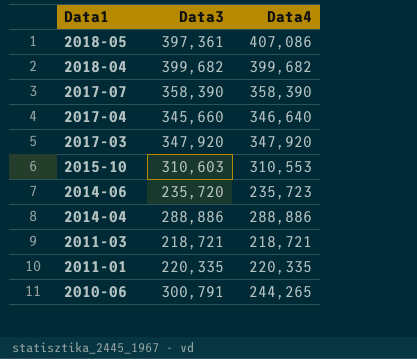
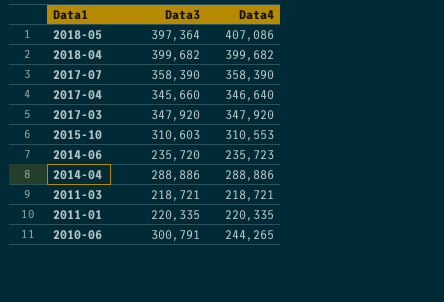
2018-05 | Data3: 397,361 -> 397,364

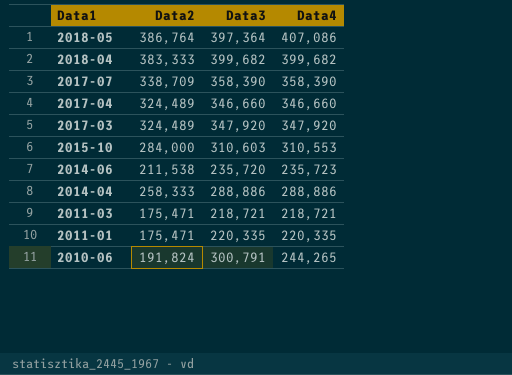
column Data2 | position: none -> 2
2017-04 | Data3: 345,660 -> 346,660
2017-04 | Data4: 346,640 -> 346,660

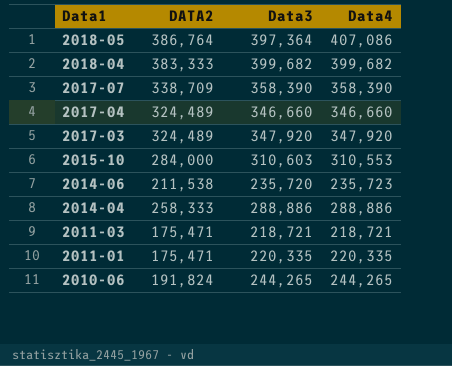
column name: Data2 -> DATA2
2010-06 | Data3: 300,791 -> 244,265

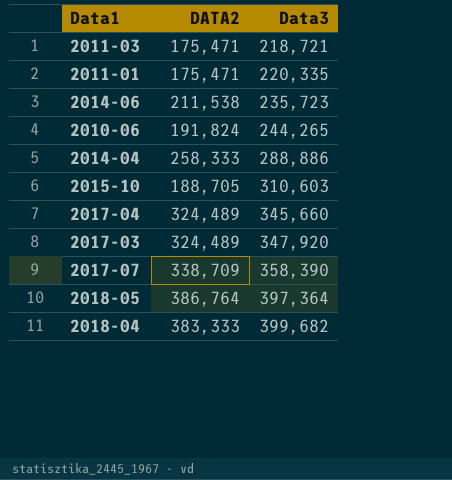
row order: Data1 descending -> Data3 ascending
column Data4 | position: 4 -> none
2014-06 | Data3: 235,720 -> 235,723
2015-10 | DATA2: 284,000 -> 188,705
2017-04 | Data3: 346,660 -> 345,660

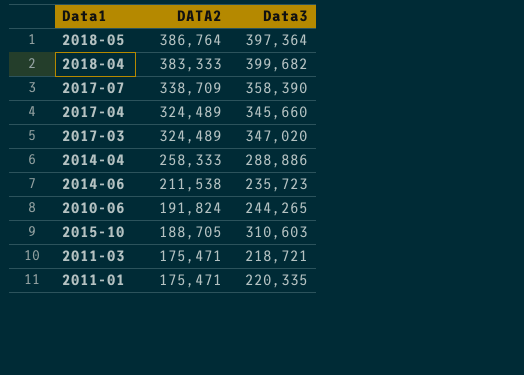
row order: Data3 ascending -> DATA2 descending
2017-03 | Data3: 347,920 -> 347,020

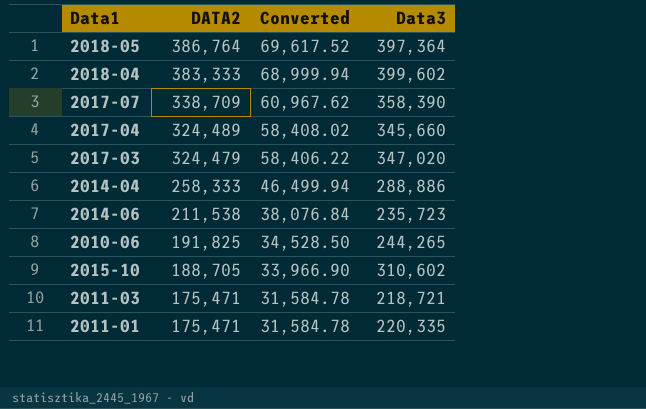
column Converted | formula: none -> [DATA2] * 0.18
2018-04 | Data3: 399,682 -> 399,602
2017-03 | DATA2: 324,489 -> 324,479
2010-06 | DATA2: 191,824 -> 191,825
2015-10 | Data3: 310,603 -> 310,602

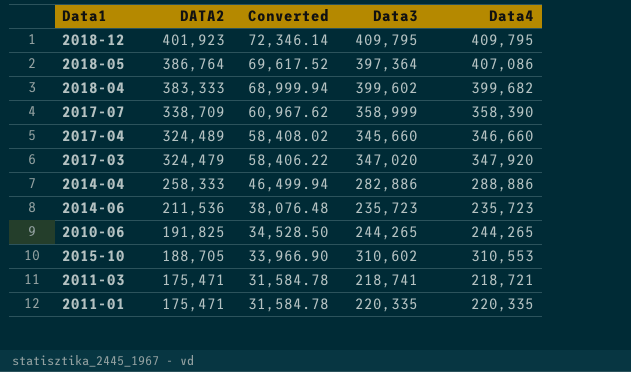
column Data4 | position: none -> 5
row 2018-12: none -> 401,923 | 72,346.14 | 409,795 | 409,795
2017-07 | Data3: 358,390 -> 358,999
2014-04 | Data3: 288,886 -> 282,886
2014-06 | DATA2: 211,538 -> 211,536
2014-06 | Converted: 38,076.84 -> 38,076.48
2011-03 | Data3: 218,721 -> 218,741

